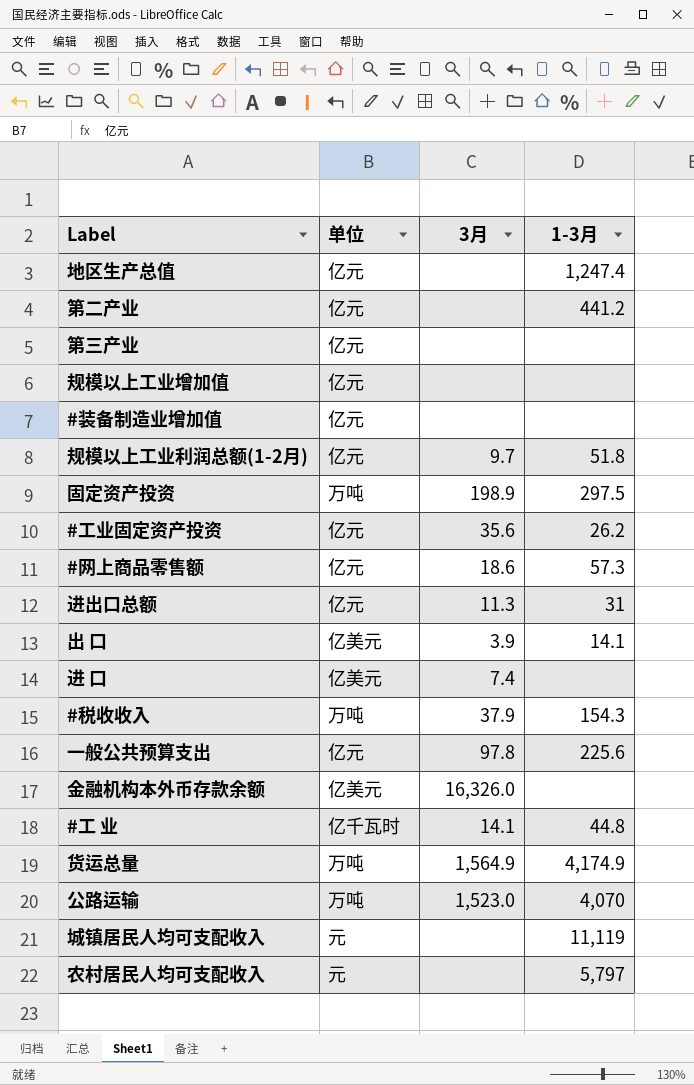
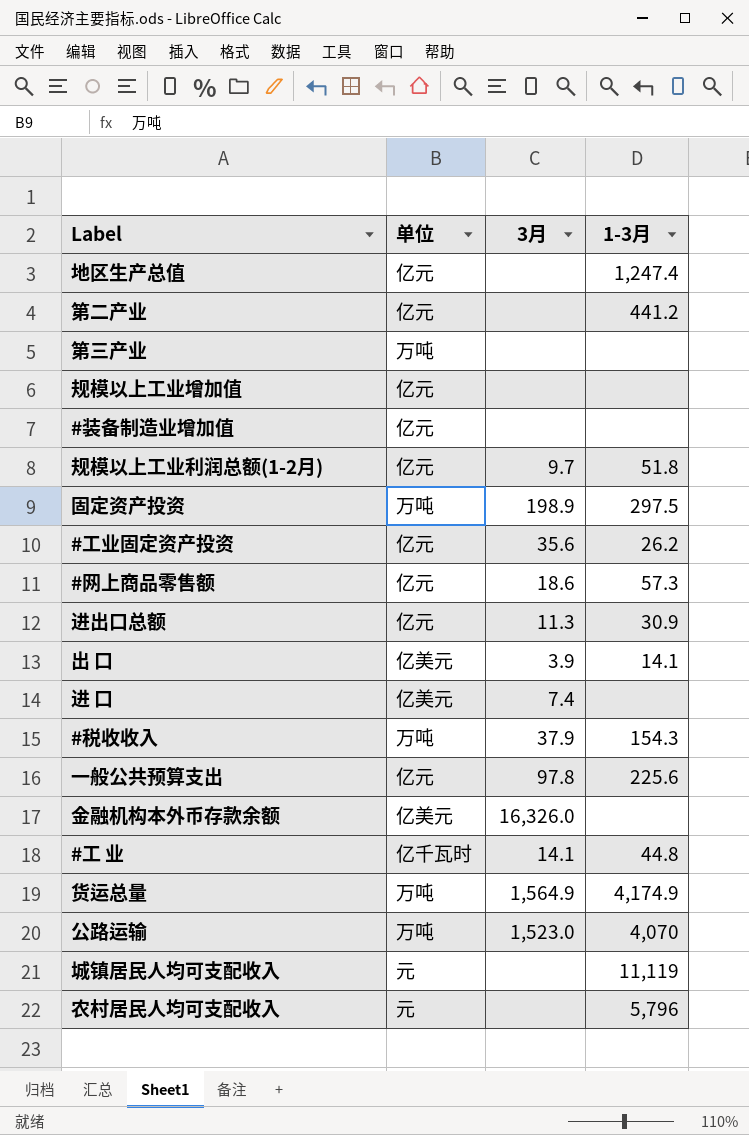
第三产业 | 单位: 亿元 -> 万吨
进出口总额 | 1-3月: 31 -> 30.9
农村居民人均可支配收入 | 1-3月: 5,797 -> 5,796

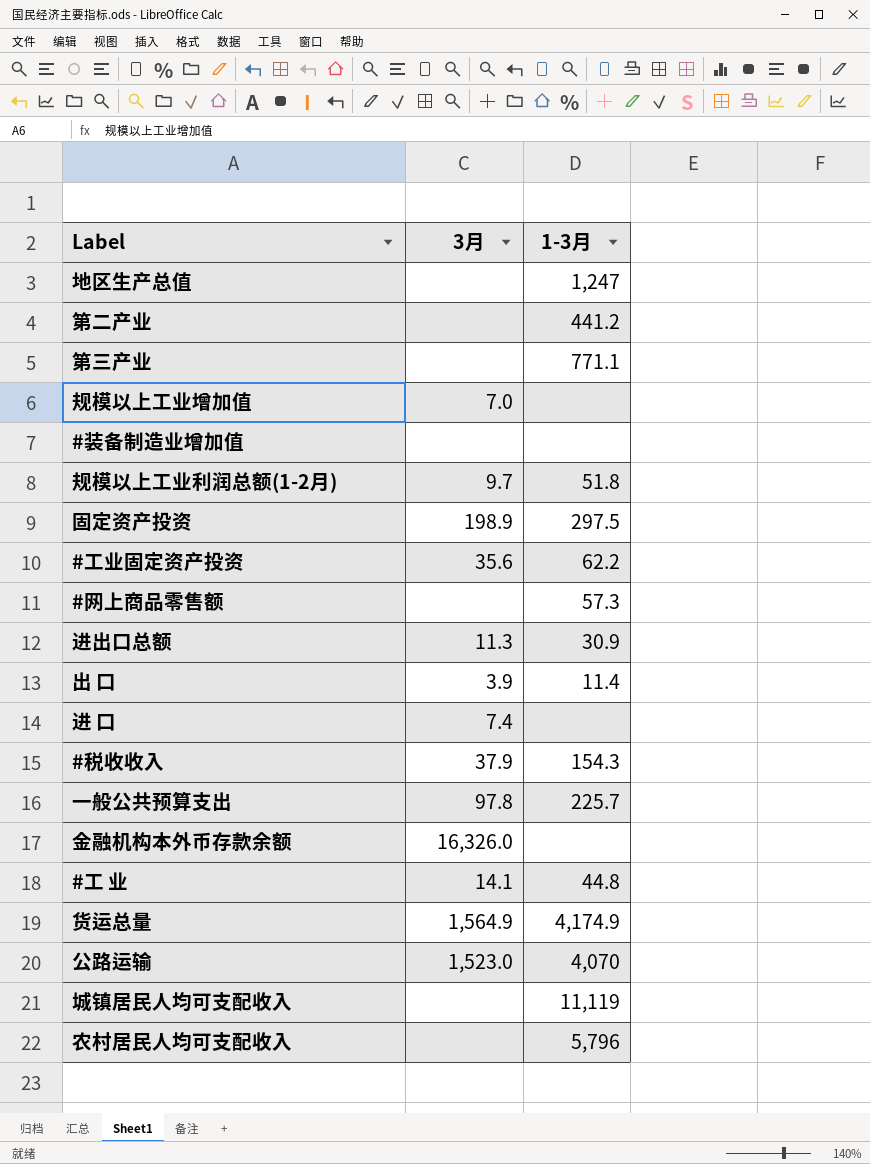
column 单位 | position: 2 -> none
地区生产总值 | 1-3月: 1,247.4 -> 1,247
第三产业 | 1-3月: none -> 771.1
规模以上工业增加值 | 3月: none -> 7.0
#工业固定资产投资 | 1-3月: 26.2 -> 62.2
#网上商品零售额 | 3月: 18.6 -> none
出 口 | 1-3月: 14.1 -> 11.4
一般公共预算支出 | 1-3月: 225.6 -> 225.7

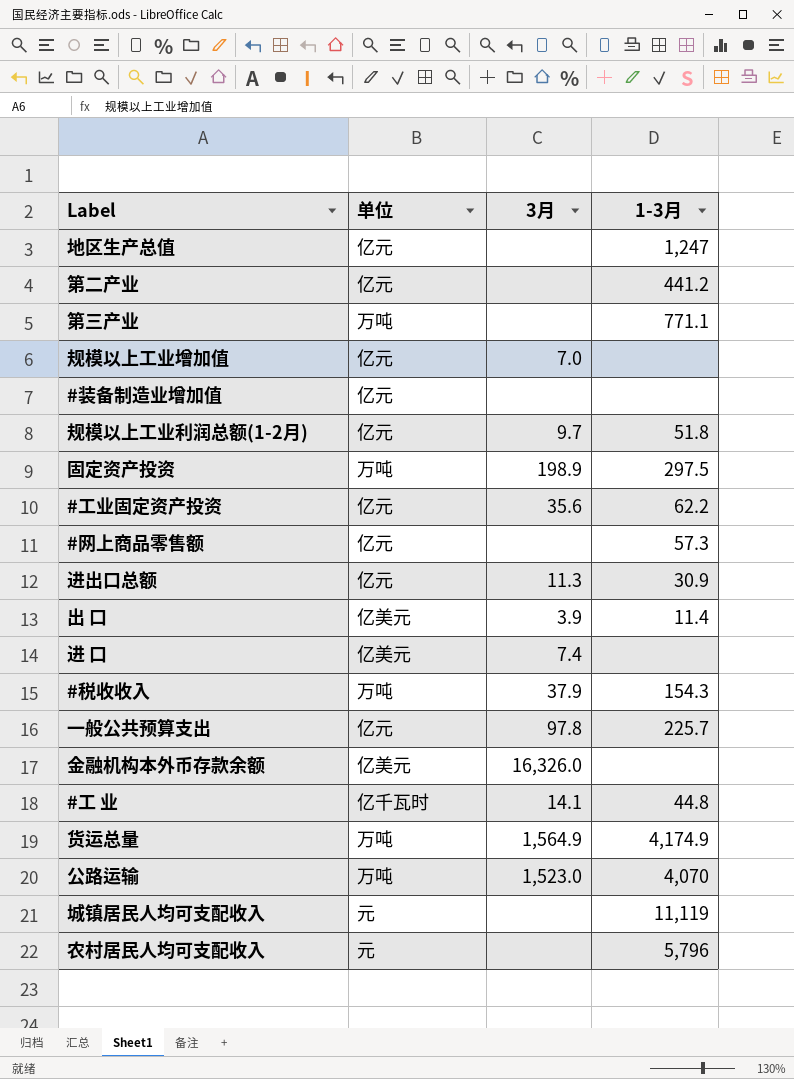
column 单位 | position: none -> 2

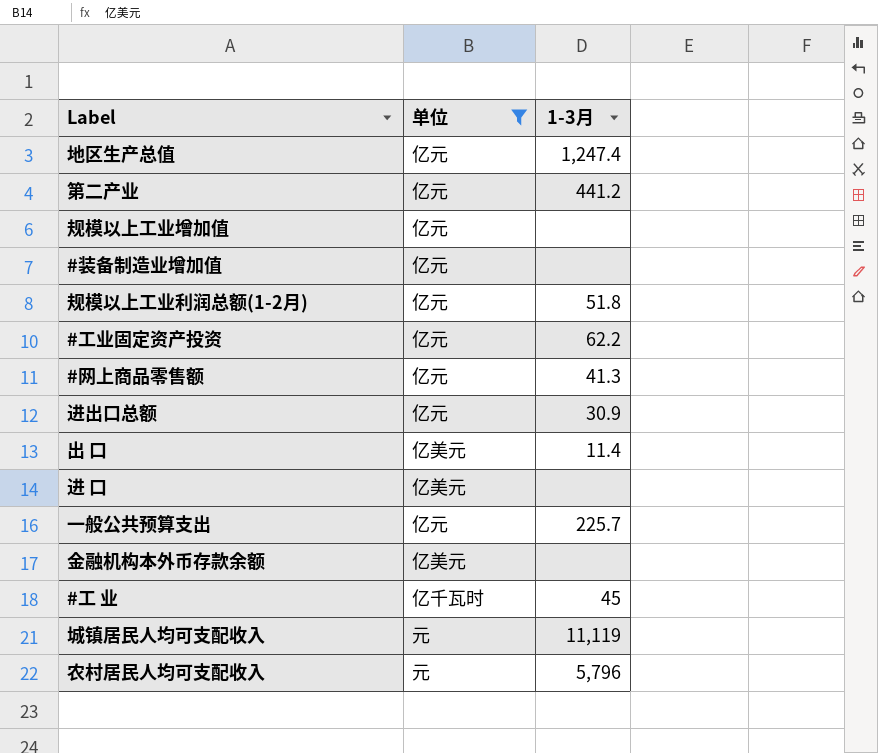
filter: none -> 单位 != 万吨
column 3月 | position: 3 -> none
地区生产总值 | 1-3月: 1,247 -> 1,247.4
#网上商品零售额 | 1-3月: 57.3 -> 41.3
#工 业 | 1-3月: 44.8 -> 45

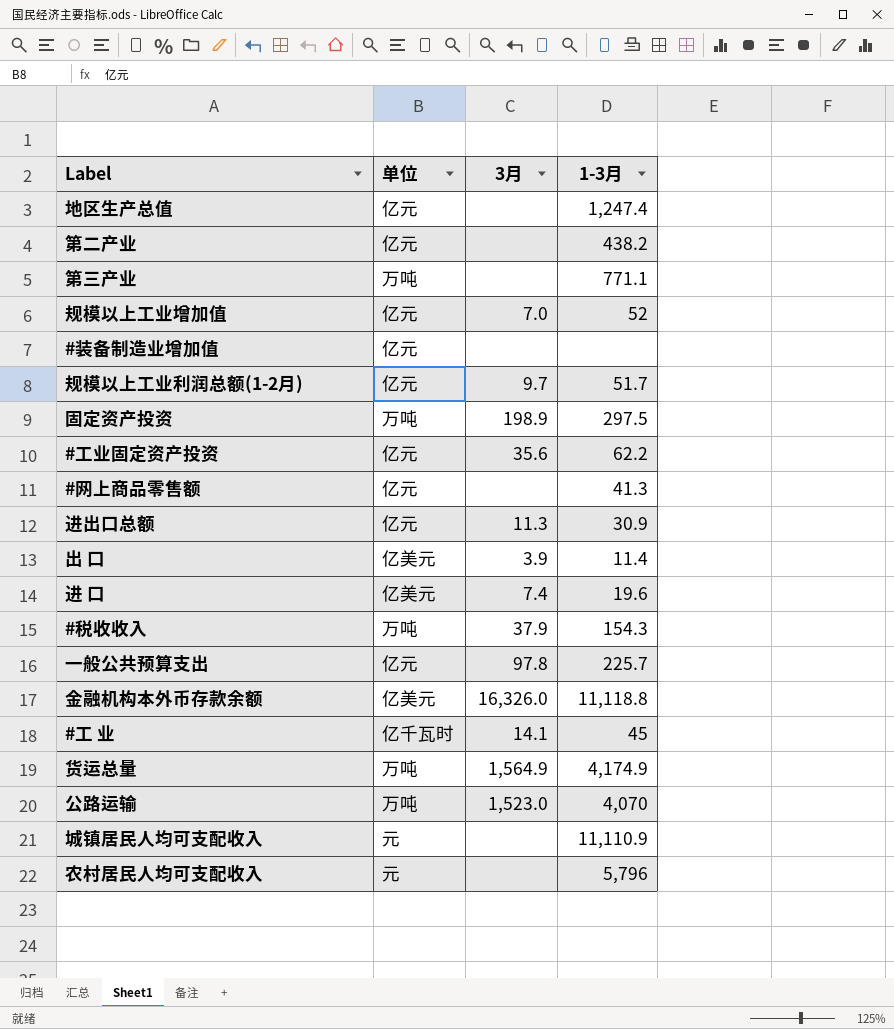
filter: 单位 != 万吨 -> none
column 3月 | position: none -> 3
第二产业 | 1-3月: 441.2 -> 438.2
规模以上工业增加值 | 1-3月: none -> 52
规模以上工业利润总额(1-2月) | 1-3月: 51.8 -> 51.7
进 口 | 1-3月: none -> 19.6
金融机构本外币存款余额 | 1-3月: none -> 11,118.8
城镇居民人均可支配收入 | 1-3月: 11,119 -> 11,110.9

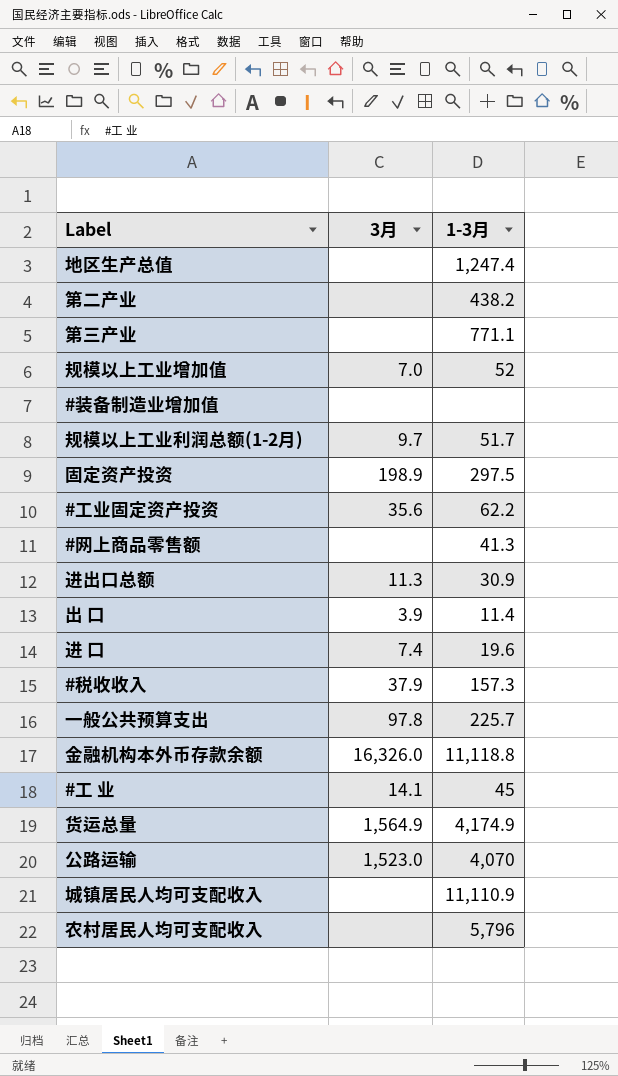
column 单位 | position: 2 -> none
#税收收入 | 1-3月: 154.3 -> 157.3

